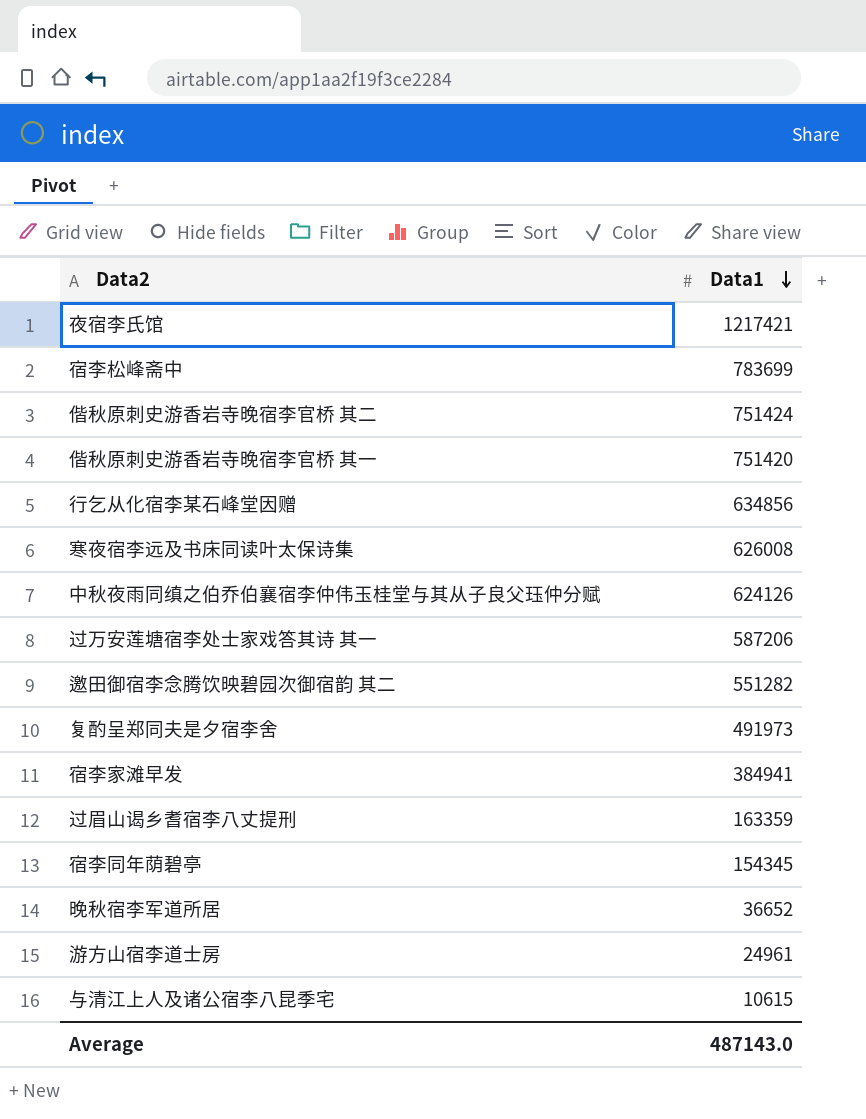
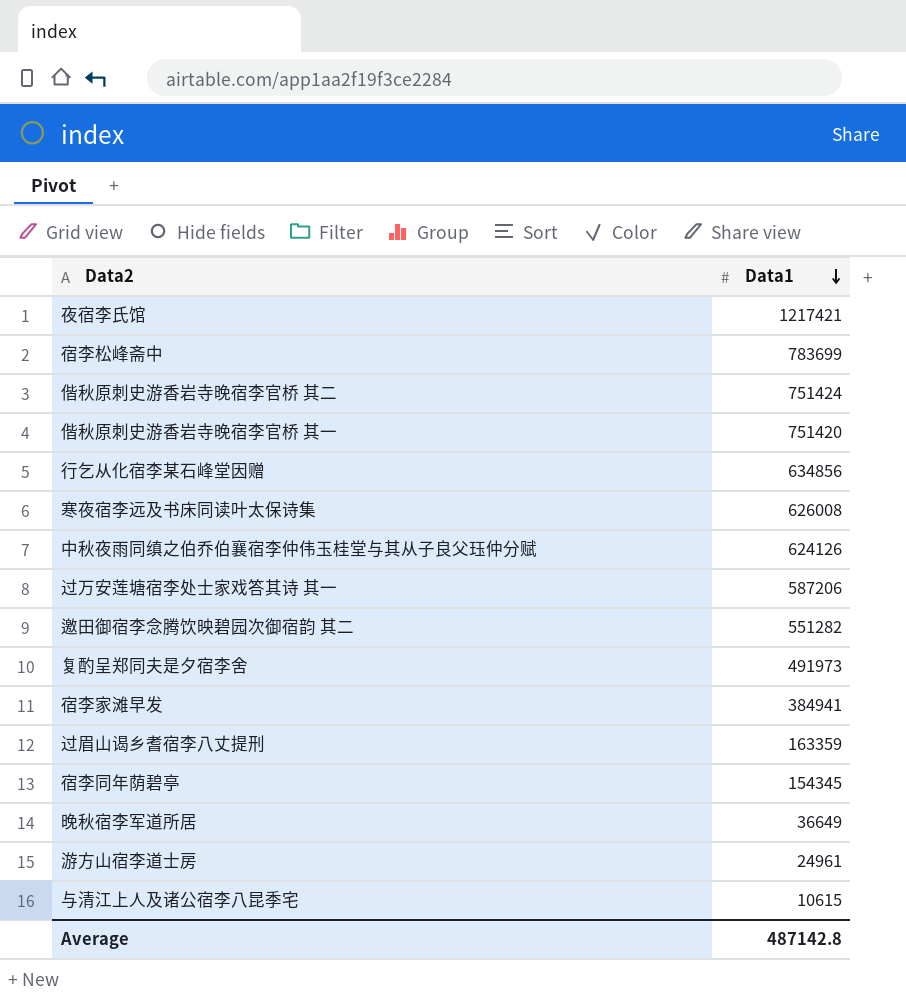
晚秋宿李军道所居 | Data1: 36652 -> 36649
Average | Data1: 487143.0 -> 487142.8

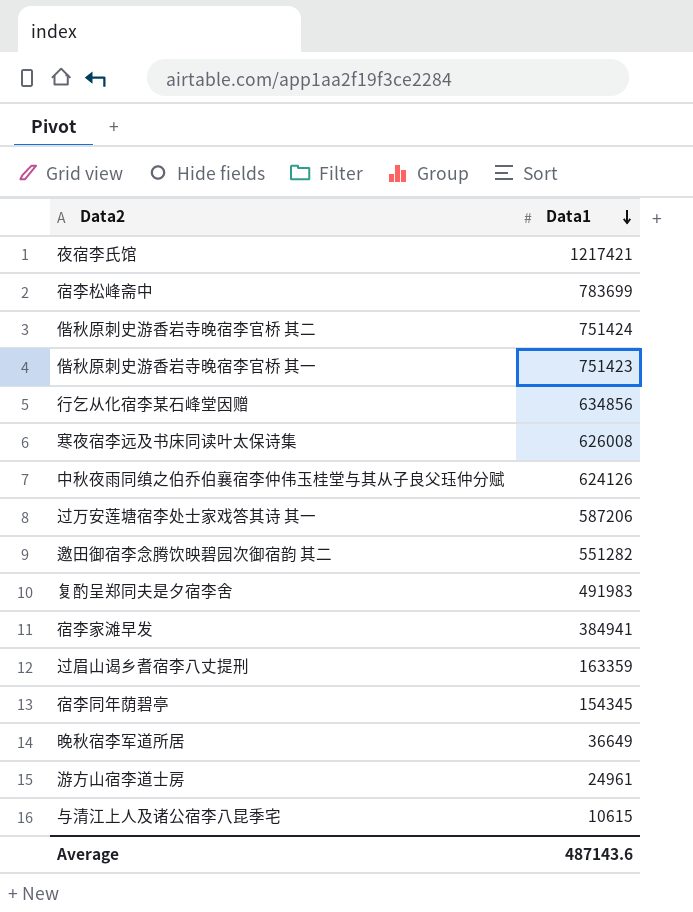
偕秋原刺史游香岩寺晚宿李官桥 其一 | Data1: 751420 -> 751423
复酌呈郑同夫是夕宿李舍 | Data1: 491973 -> 491983
Average | Data1: 487142.8 -> 487143.6

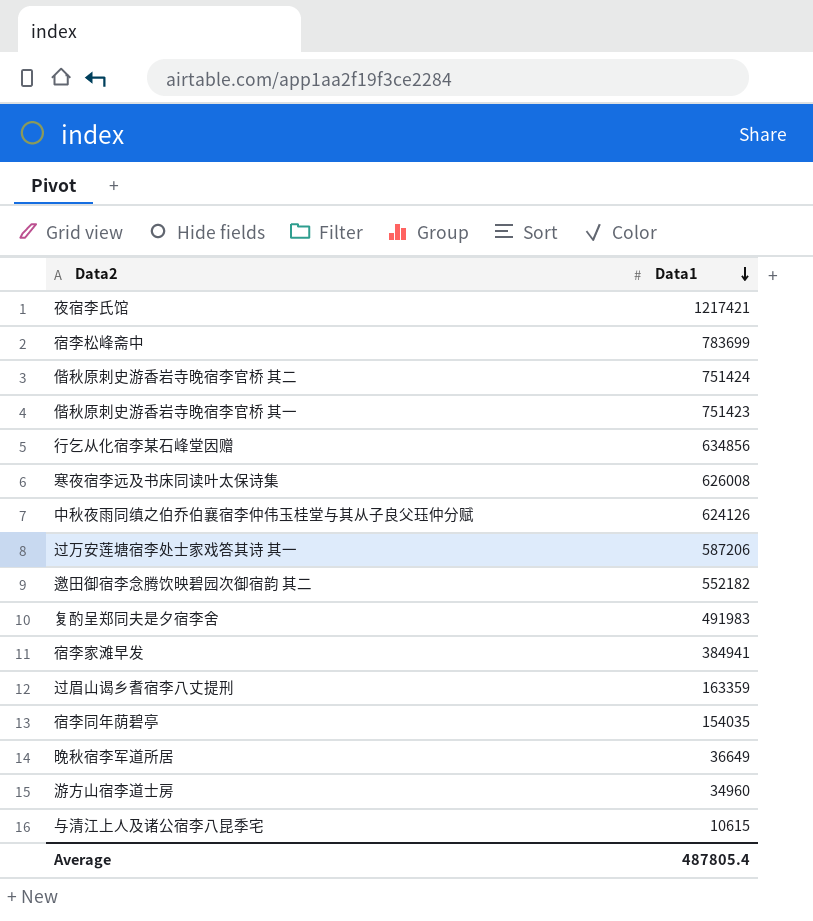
邀田御宿李念腾饮映碧园次御宿韵 其二 | Data1: 551282 -> 552182
宿李同年荫碧亭 | Data1: 154345 -> 154035
游方山宿李道士房 | Data1: 24961 -> 34960
Average | Data1: 487143.6 -> 487805.4

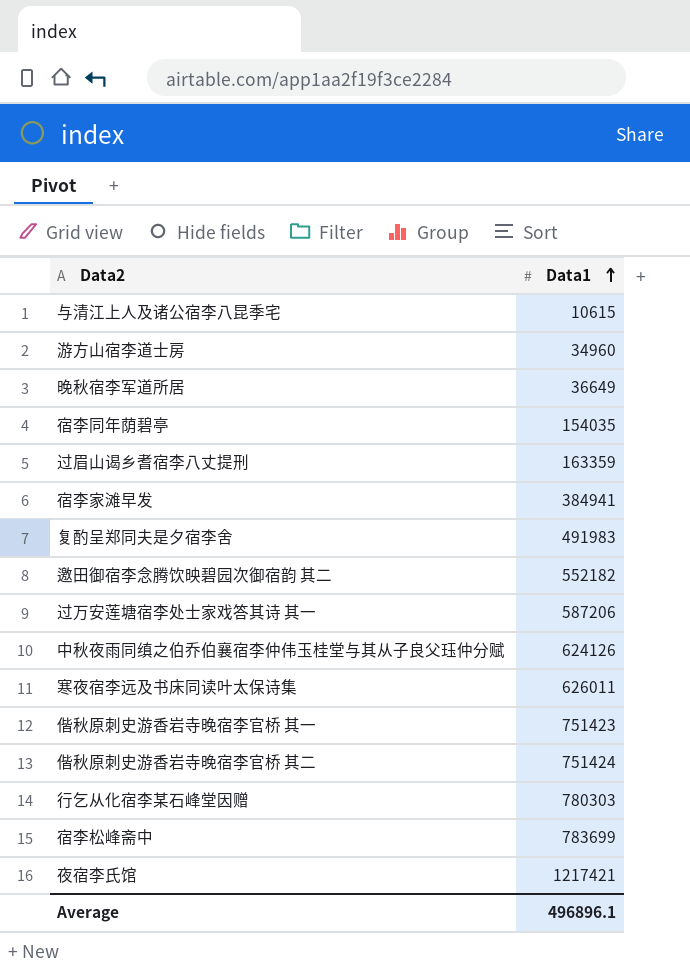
row order: Data1 descending -> Data1 ascending
寒夜宿李远及书床同读叶太保诗集 | Data1: 626008 -> 626011
行乞从化宿李某石峰堂因赠 | Data1: 634856 -> 780303
Average | Data1: 487805.4 -> 496896.1

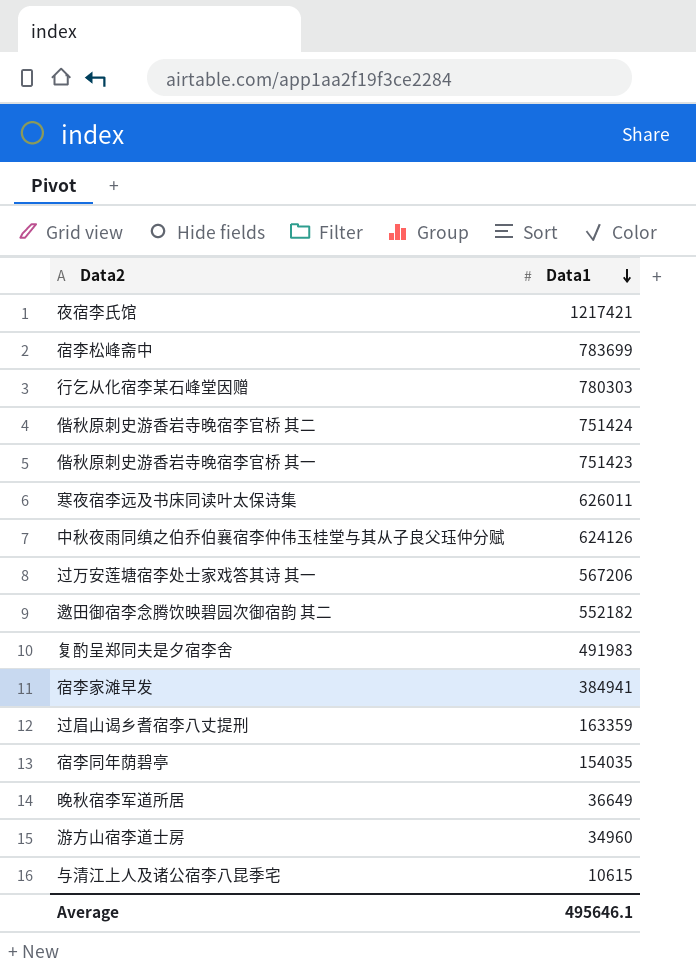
row order: Data1 ascending -> Data1 descending
过万安莲塘宿李处士家戏答其诗 其一 | Data1: 587206 -> 567206
Average | Data1: 496896.1 -> 495646.1

